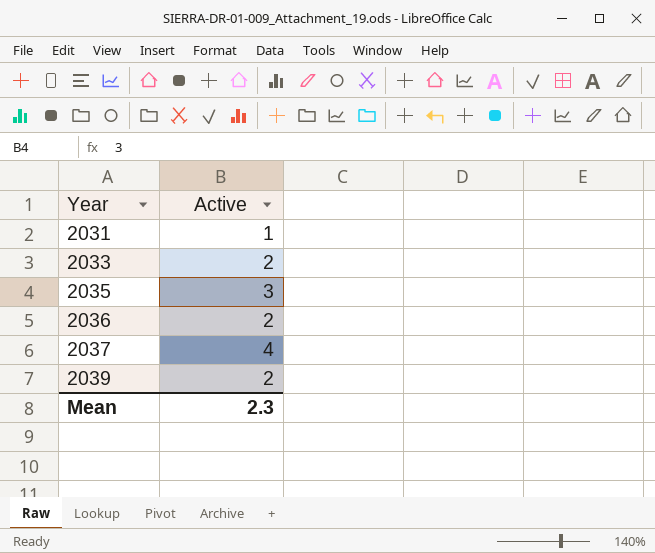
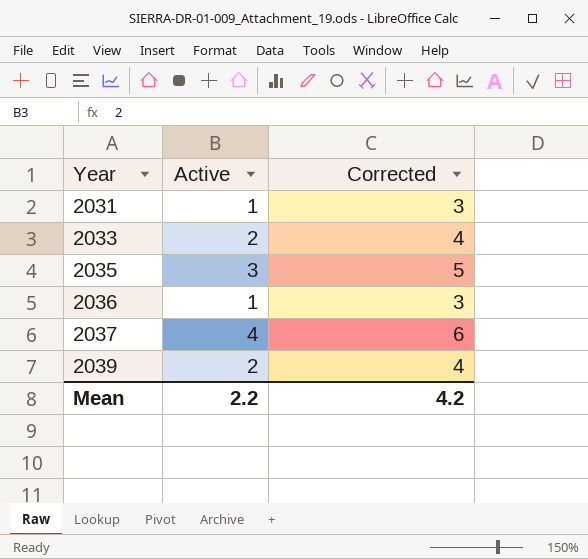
column Corrected | formula: none -> [Active] + 2
2036 | Active: 2 -> 1
Mean | Active: 2.3 -> 2.2

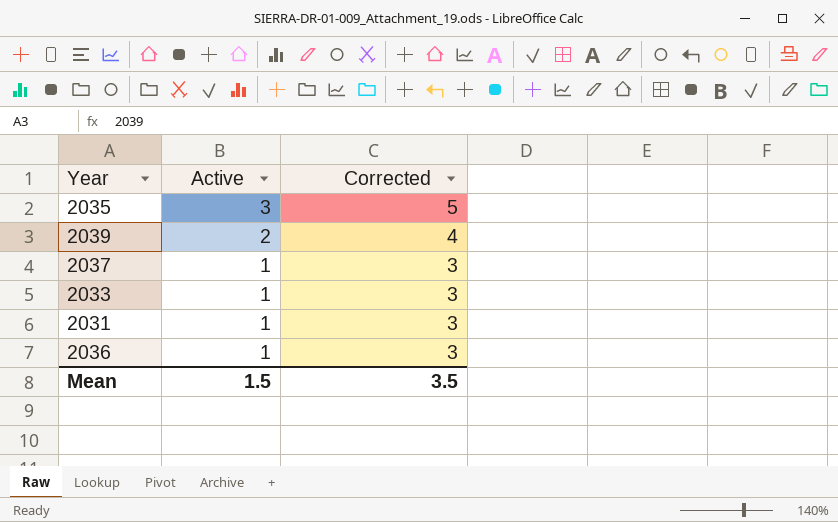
row order: Year ascending -> Active descending
2037 | Active: 4 -> 1
2037 | Corrected: 6 -> 3
2033 | Active: 2 -> 1
2033 | Corrected: 4 -> 3
Mean | Active: 2.2 -> 1.5
Mean | Corrected: 4.2 -> 3.5

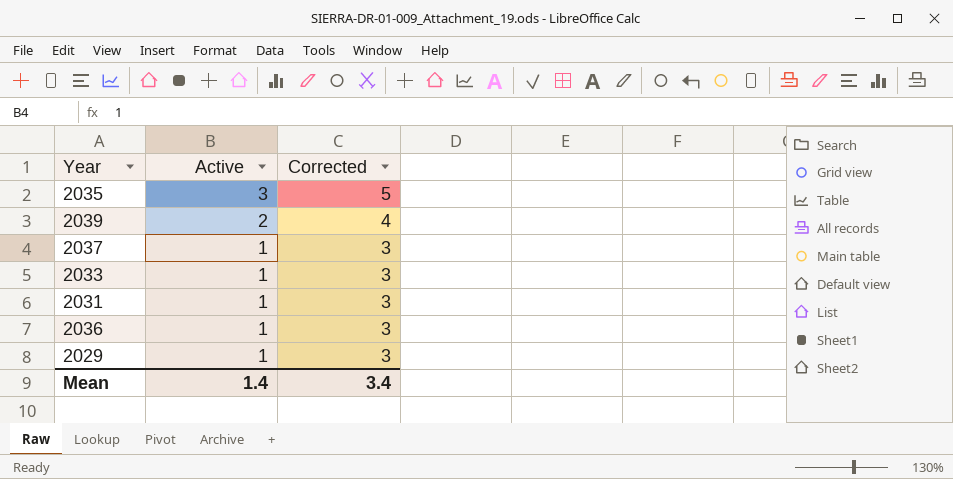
row 2029: none -> 1 | 3
Mean | Active: 1.5 -> 1.4
Mean | Corrected: 3.5 -> 3.4

